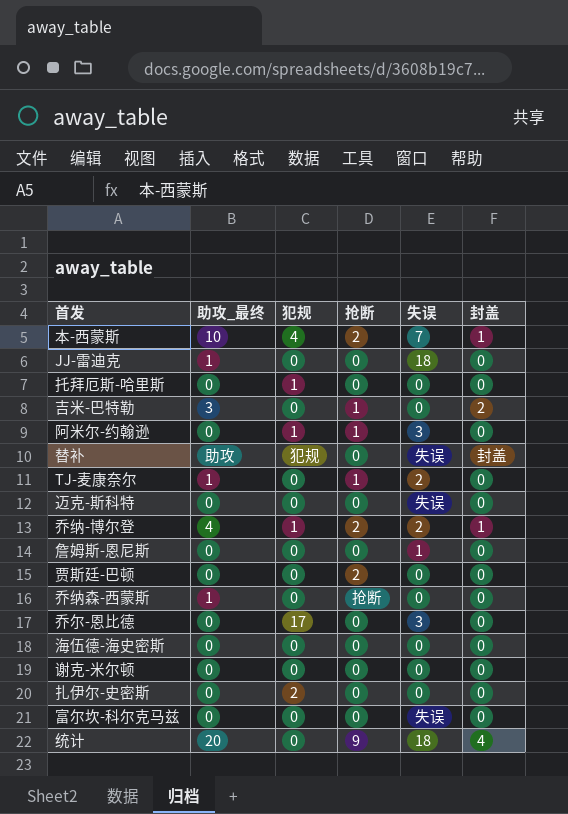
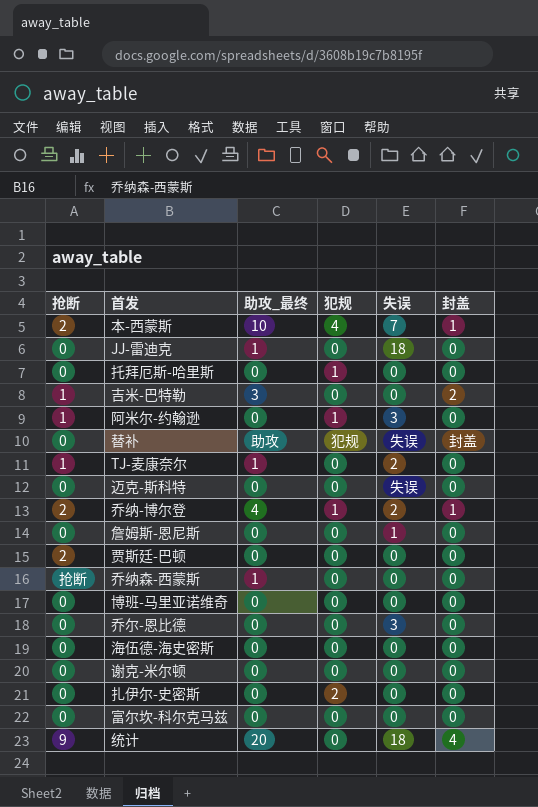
column 抢断 | position: 4 -> 1
row 博班-马里亚诺维奇: none -> 0 | 0 | 0 | 0 | 0
乔尔-恩比德 | 犯规: 17 -> 0
富尔坎-科尔克马兹 | 失误: 失误 -> 0

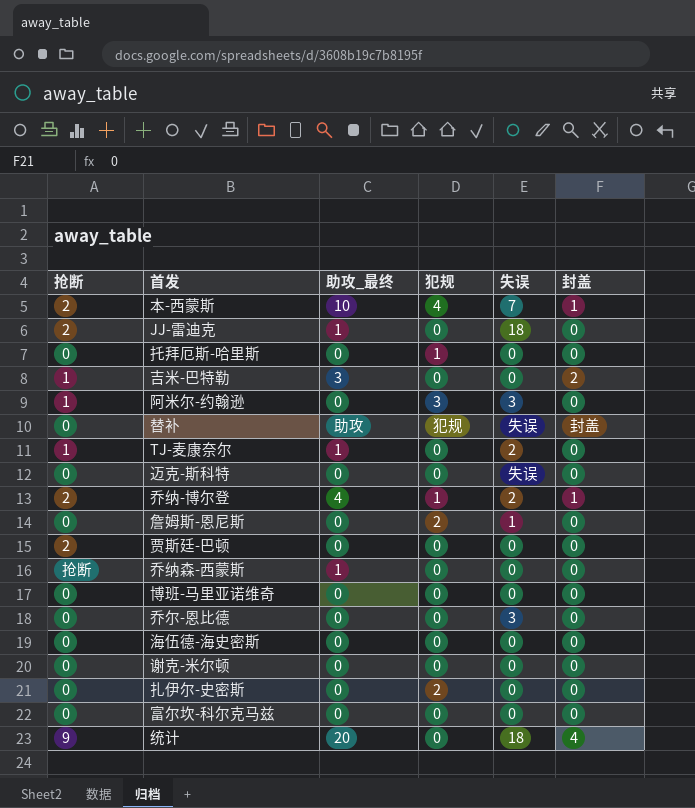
JJ-雷迪克 | 抢断: 0 -> 2
阿米尔-约翰逊 | 犯规: 1 -> 3
詹姆斯-恩尼斯 | 犯规: 0 -> 2

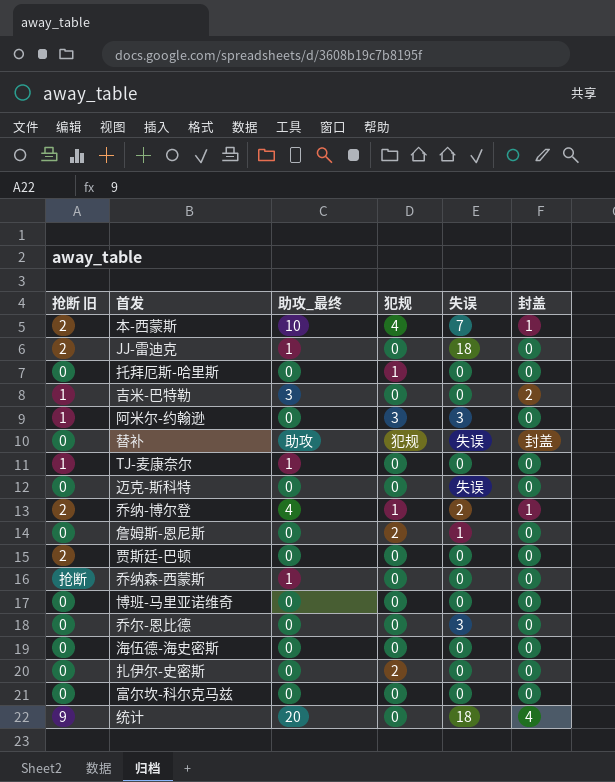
column name: 抢断 -> 抢断 旧
row 谢克-米尔顿: 0 | 0 | 0 | 0 | 0 -> none
TJ-麦康奈尔 | 失误: 2 -> 0

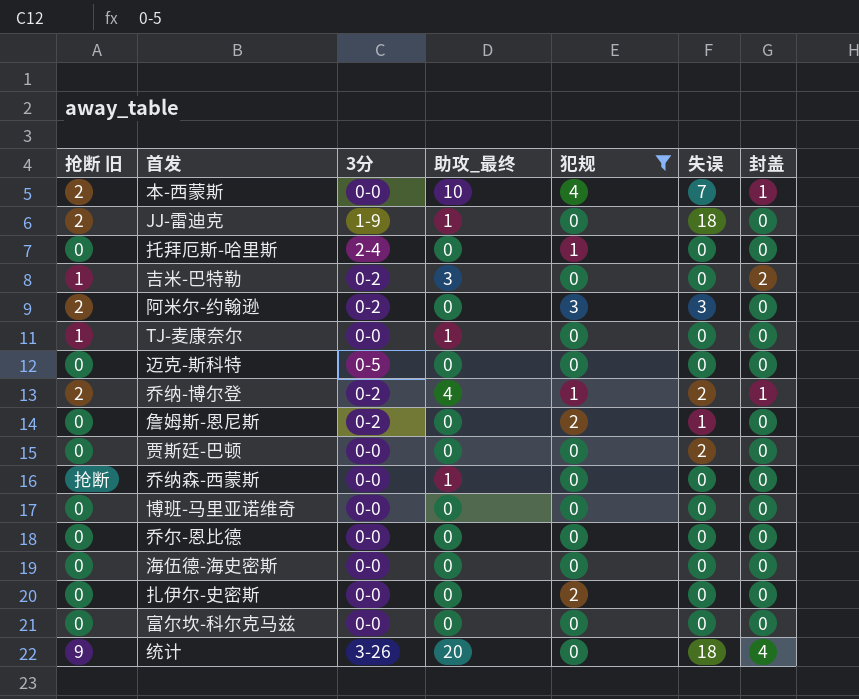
filter: none -> 犯规 != 犯规
column 3分 | position: none -> 3
阿米尔-约翰逊 | 抢断 旧: 1 -> 2
迈克-斯科特 | 失误: 失误 -> 0
贾斯廷-巴顿 | 抢断 旧: 2 -> 0
贾斯廷-巴顿 | 失误: 0 -> 2
乔尔-恩比德 | 失误: 3 -> 0

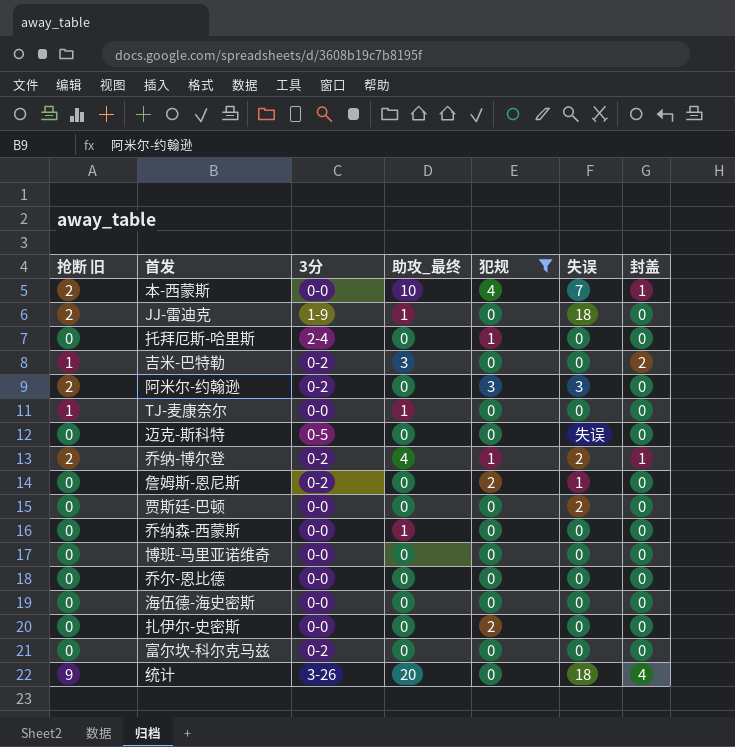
迈克-斯科特 | 失误: 0 -> 失误
乔纳森-西蒙斯 | 抢断 旧: 抢断 -> 0
富尔坎-科尔克马兹 | 3分: 0-0 -> 0-2

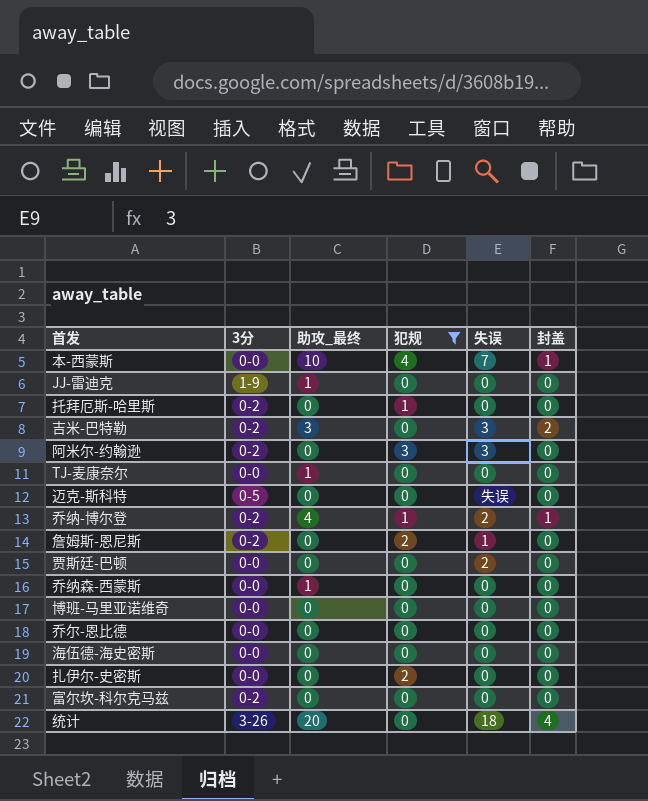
column 抢断 旧 | position: 1 -> none
JJ-雷迪克 | 失误: 18 -> 0
托拜厄斯-哈里斯 | 3分: 2-4 -> 0-2
吉米-巴特勒 | 失误: 0 -> 3

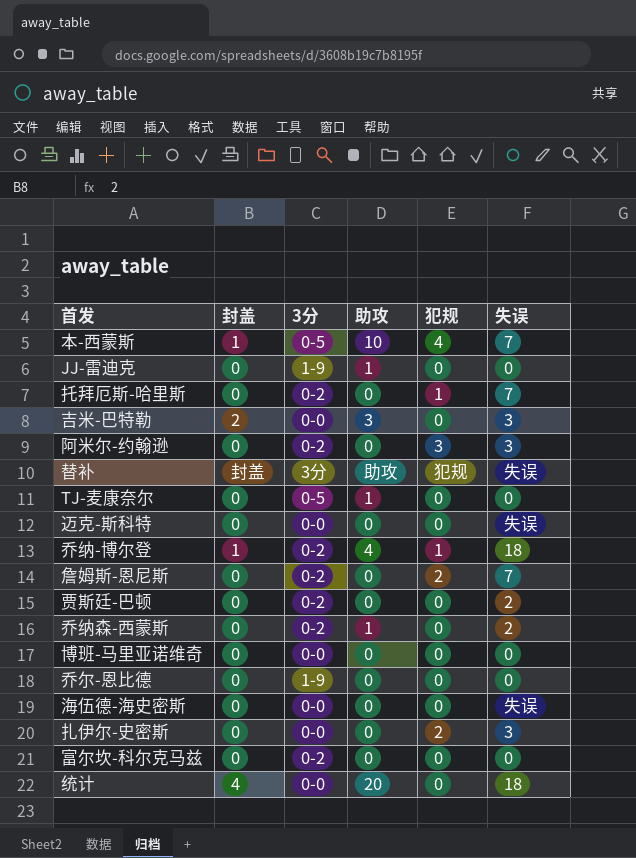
filter: 犯规 != 犯规 -> none
column 封盖 | position: 6 -> 2
column name: 助攻_最终 -> 助攻
本-西蒙斯 | 3分: 0-0 -> 0-5
托拜厄斯-哈里斯 | 失误: 0 -> 7
吉米-巴特勒 | 3分: 0-2 -> 0-0
TJ-麦康奈尔 | 3分: 0-0 -> 0-5
迈克-斯科特 | 3分: 0-5 -> 0-0
乔纳-博尔登 | 失误: 2 -> 18
詹姆斯-恩尼斯 | 失误: 1 -> 7
贾斯廷-巴顿 | 3分: 0-0 -> 0-2
乔纳森-西蒙斯 | 3分: 0-0 -> 0-2
乔纳森-西蒙斯 | 失误: 0 -> 2
乔尔-恩比德 | 3分: 0-0 -> 1-9
海伍德-海史密斯 | 失误: 0 -> 失误
扎伊尔-史密斯 | 失误: 0 -> 3
统计 | 3分: 3-26 -> 0-0

